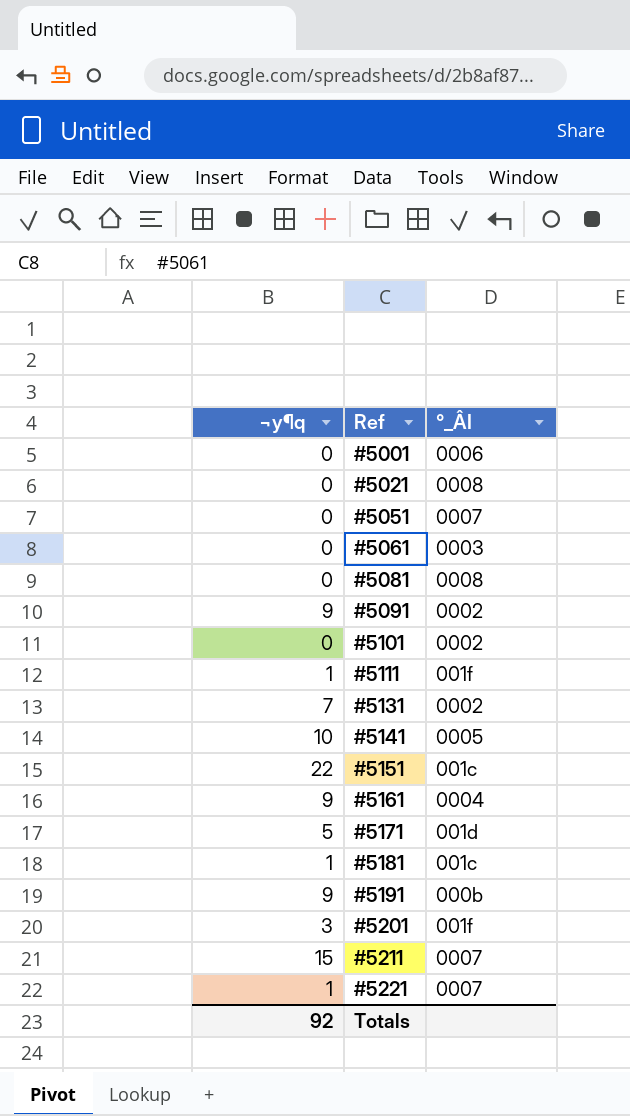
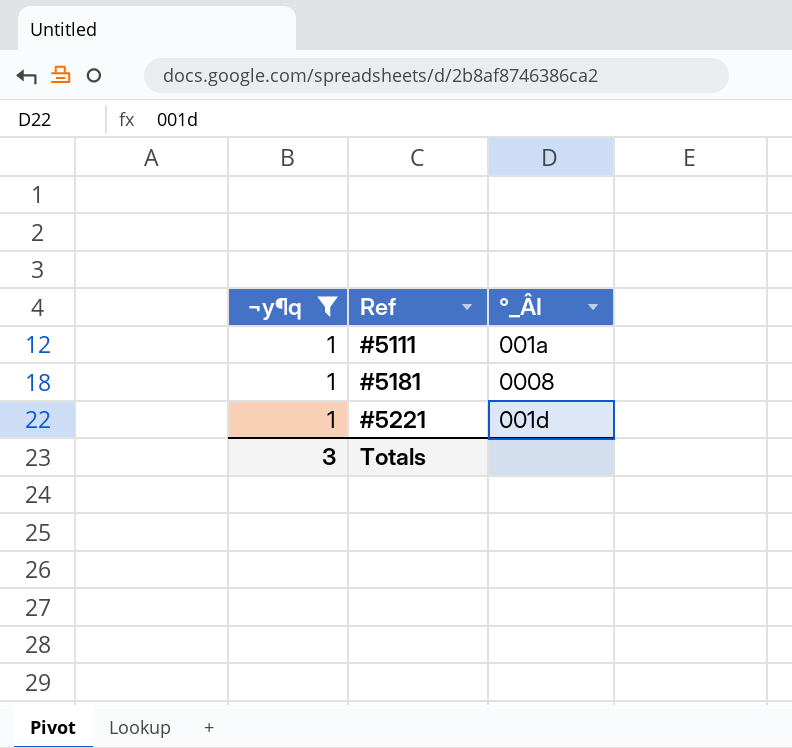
filter: none -> ¬y¶q = 1
#5111 | °_ÂI: 001f -> 001a
#5181 | °_ÂI: 001c -> 0008
#5221 | °_ÂI: 0007 -> 001d
Totals | ¬y¶q: 92 -> 3

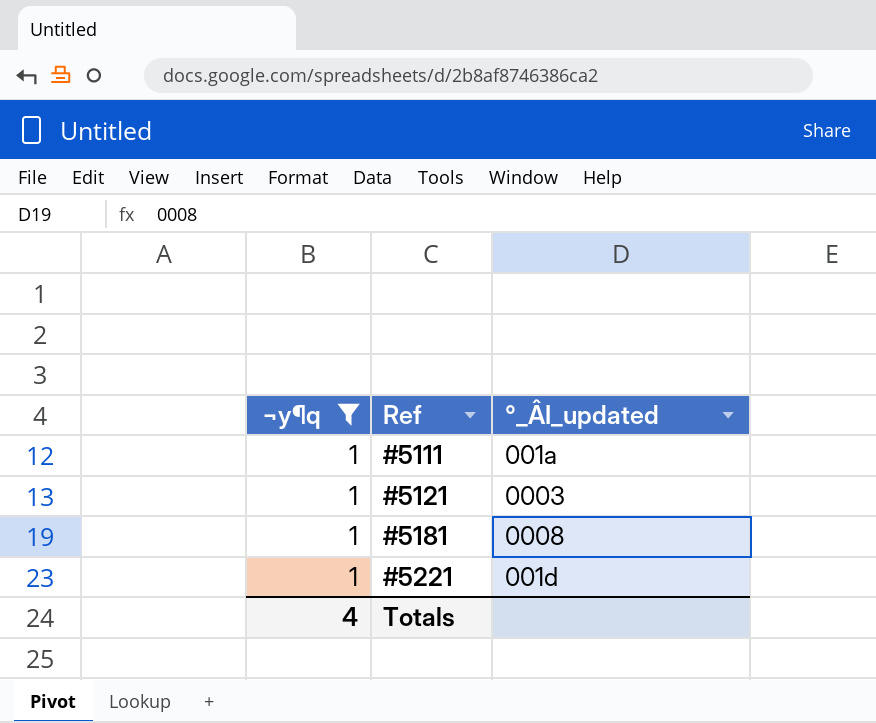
column name: °_ÂI -> °_ÂI_updated
row #5121: none -> 1 | 0003
Totals | ¬y¶q: 3 -> 4

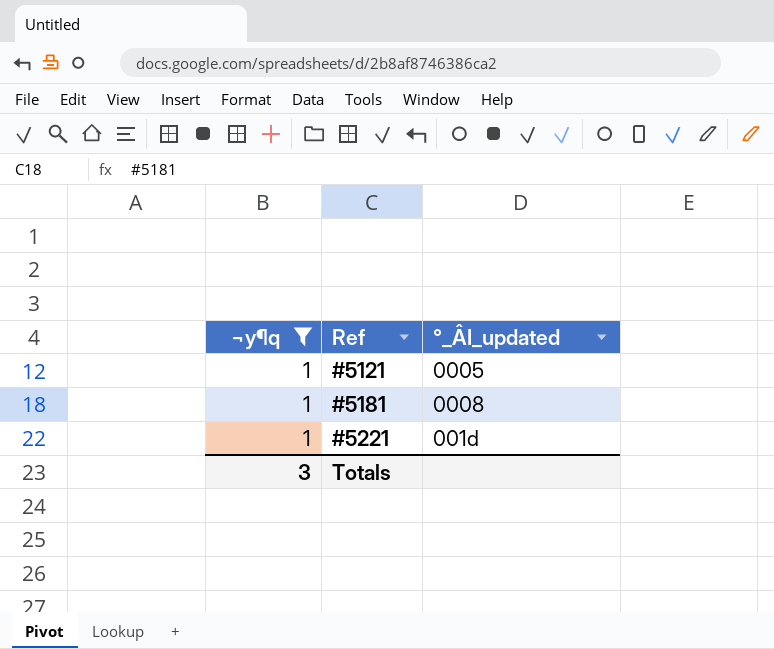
row #5111: 1 | 001a -> none
#5121 | °_ÂI_updated: 0003 -> 0005
Totals | ¬y¶q: 4 -> 3

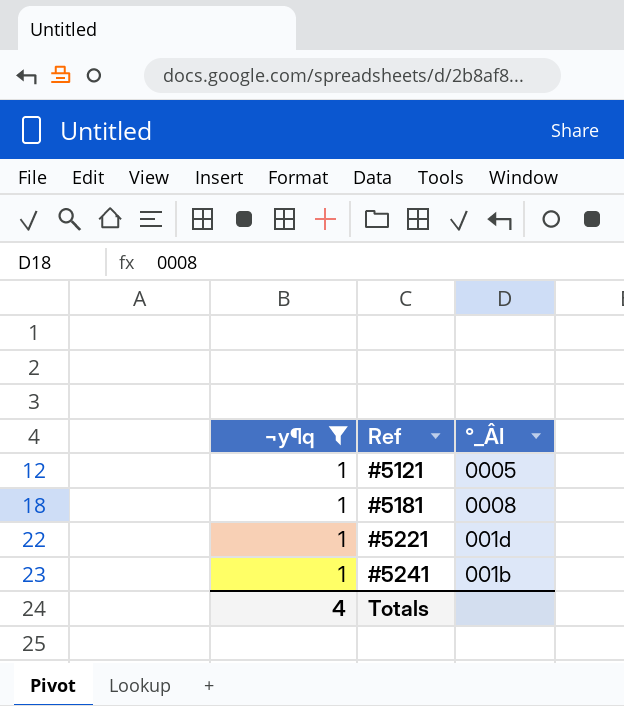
column name: °_ÂI_updated -> °_ÂI
row #5241: none -> 1 | 001b
Totals | ¬y¶q: 3 -> 4

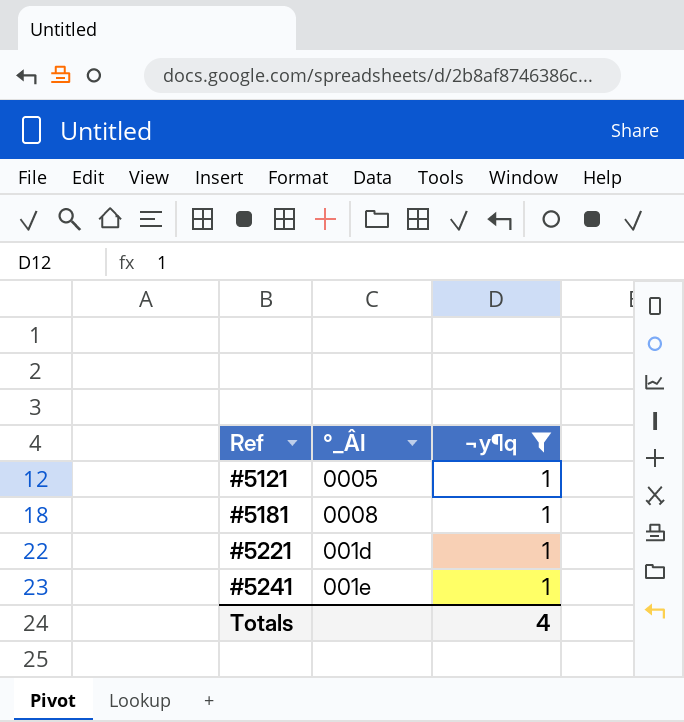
column ¬y¶q | position: 1 -> 3
#5241 | °_ÂI: 001b -> 001e

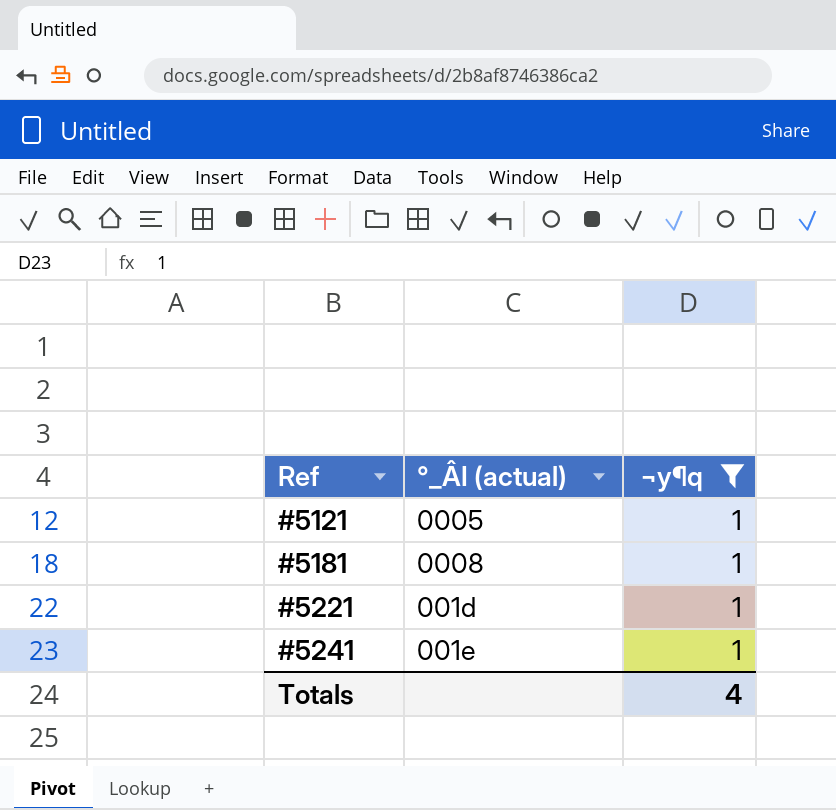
column name: °_ÂI -> °_ÂI (actual)

